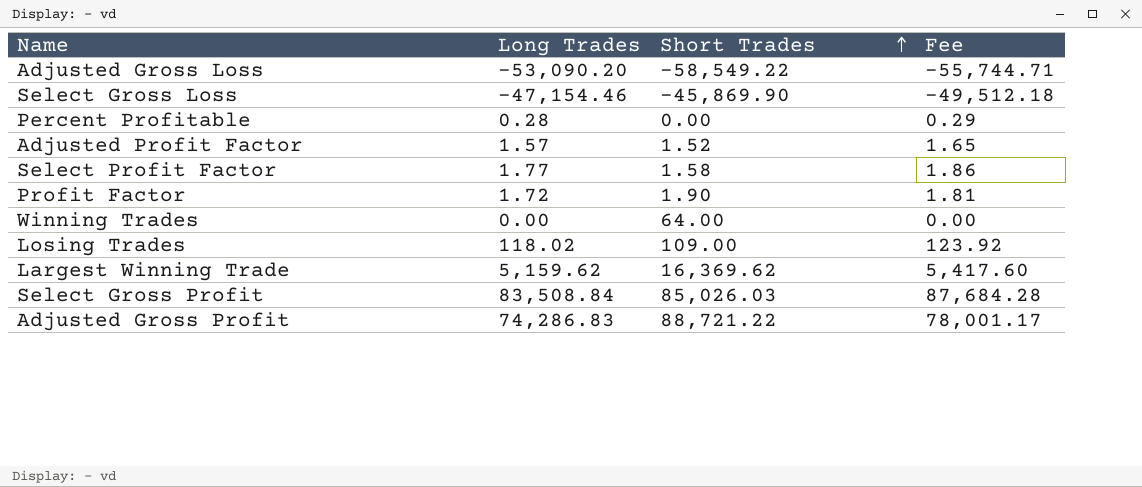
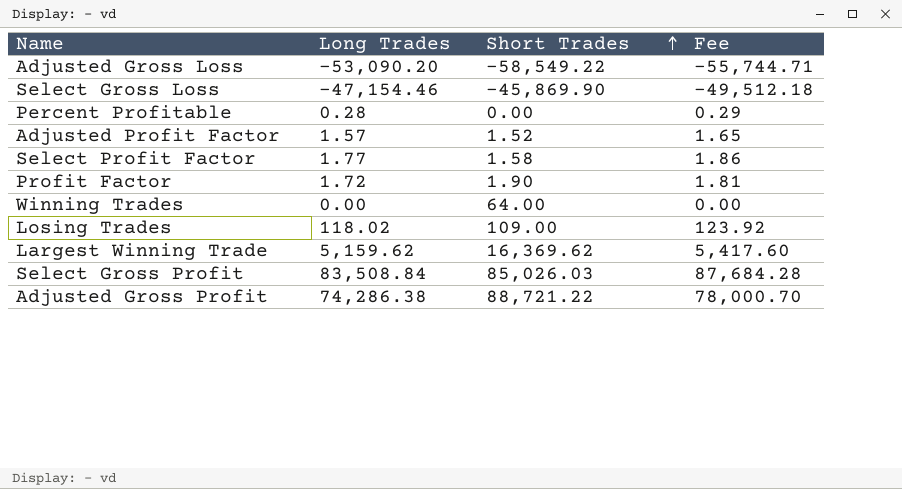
Adjusted Gross Profit | Long Trades: 74,286.83 -> 74,286.38
Adjusted Gross Profit | Fee: 78,001.17 -> 78,000.70

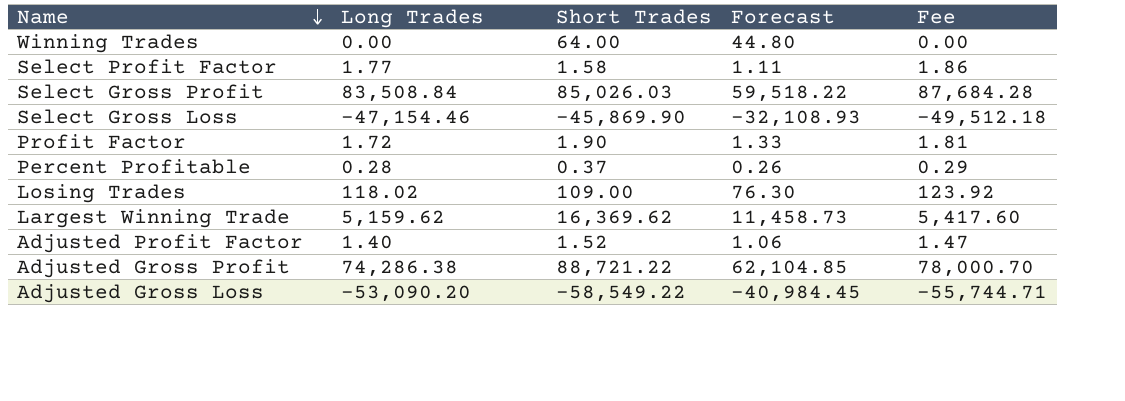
row order: Short Trades ascending -> Name descending
column Forecast | formula: none -> [Short Trades] * 0.7
Percent Profitable | Short Trades: 0.00 -> 0.37
Adjusted Profit Factor | Long Trades: 1.57 -> 1.40
Adjusted Profit Factor | Fee: 1.65 -> 1.47

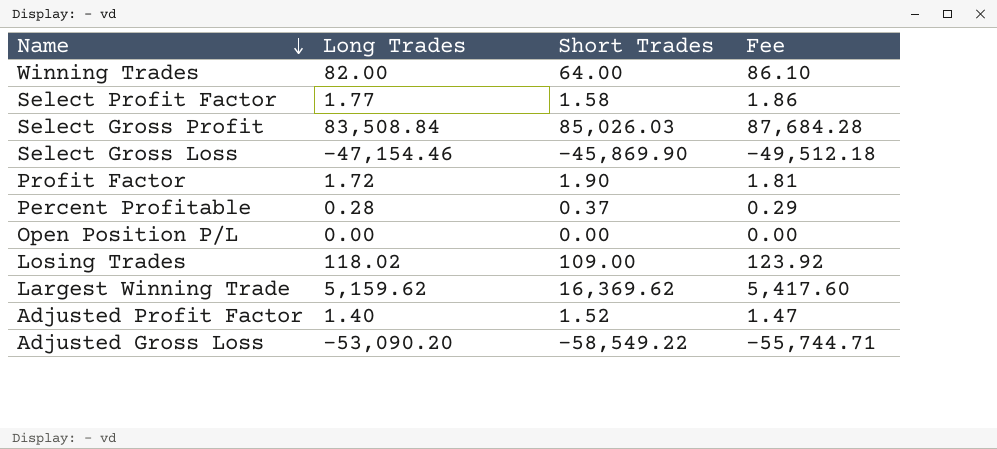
column Forecast | formula: [Short Trades] * 0.7 -> none
row Adjusted Gross Profit: 74,286.38 | 88,721.22 | 62,104.85 | 78,000.70 -> none
Winning Trades | Long Trades: 0.00 -> 82.00
Winning Trades | Fee: 0.00 -> 86.10
row Open Position P/L: none -> 0.00 | 0.00 | 0.00

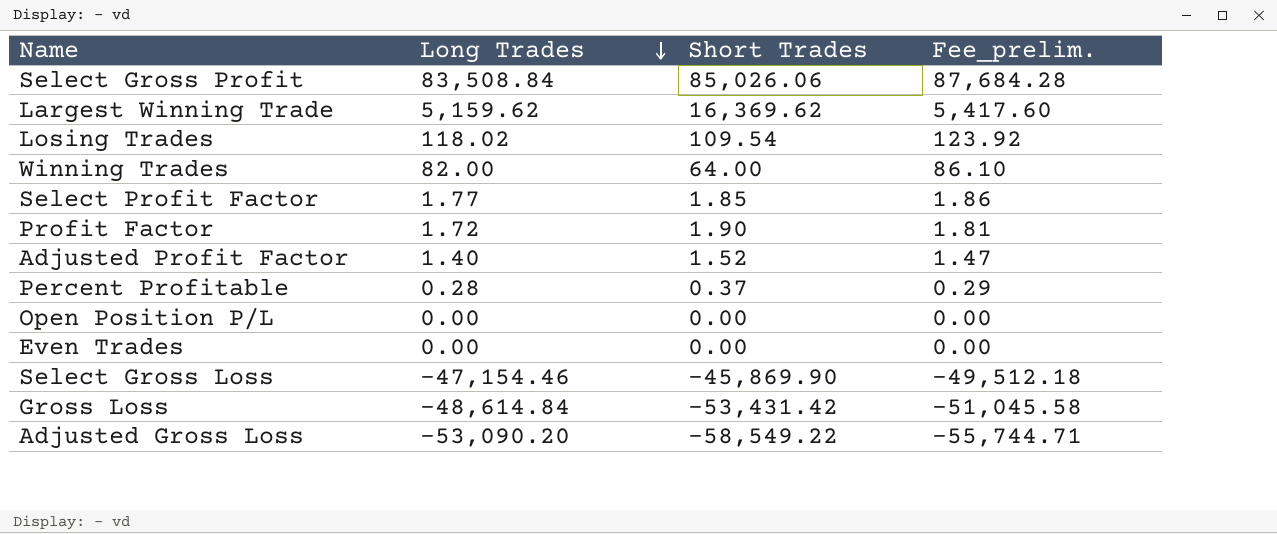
row order: Name descending -> Long Trades descending
column name: Fee -> Fee_prelim.
Select Gross Profit | Short Trades: 85,026.03 -> 85,026.06
Losing Trades | Short Trades: 109.00 -> 109.54
Select Profit Factor | Short Trades: 1.58 -> 1.85
row Even Trades: none -> 0.00 | 0.00 | 0.00
row Gross Loss: none -> -48,614.84 | -53,431.42 | -51,045.58

